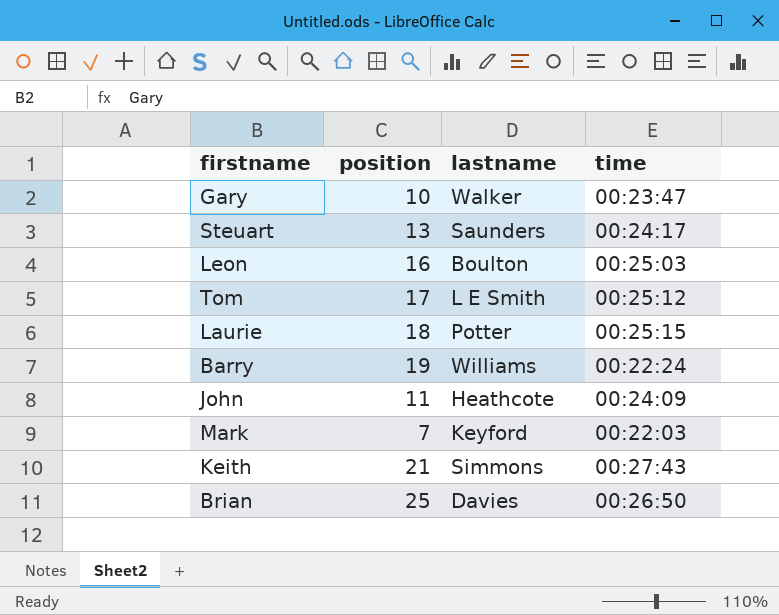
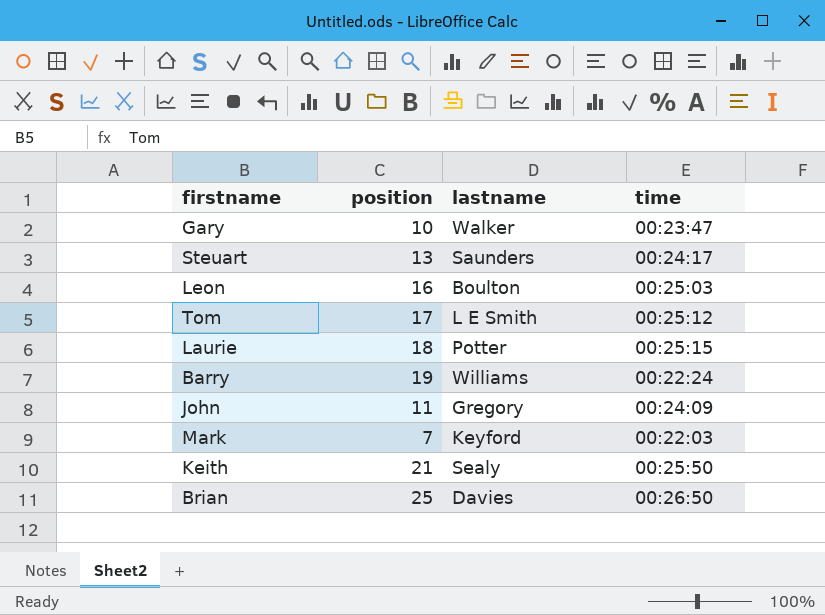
John | lastname: Heathcote -> Gregory
Keith | lastname: Simmons -> Sealy
Keith | time: 00:27:43 -> 00:25:50

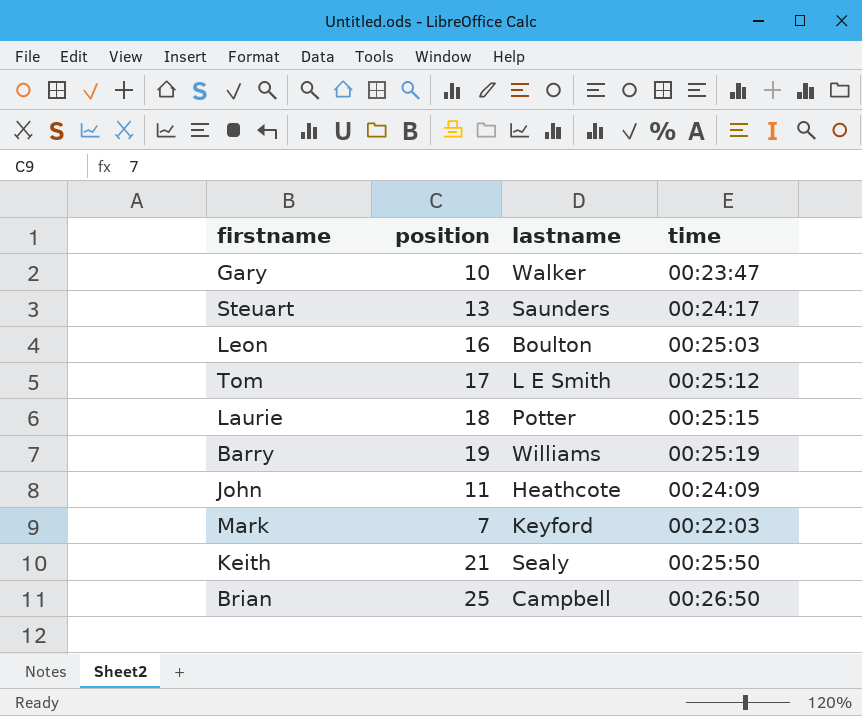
Barry | time: 00:22:24 -> 00:25:19
John | lastname: Gregory -> Heathcote
Brian | lastname: Davies -> Campbell

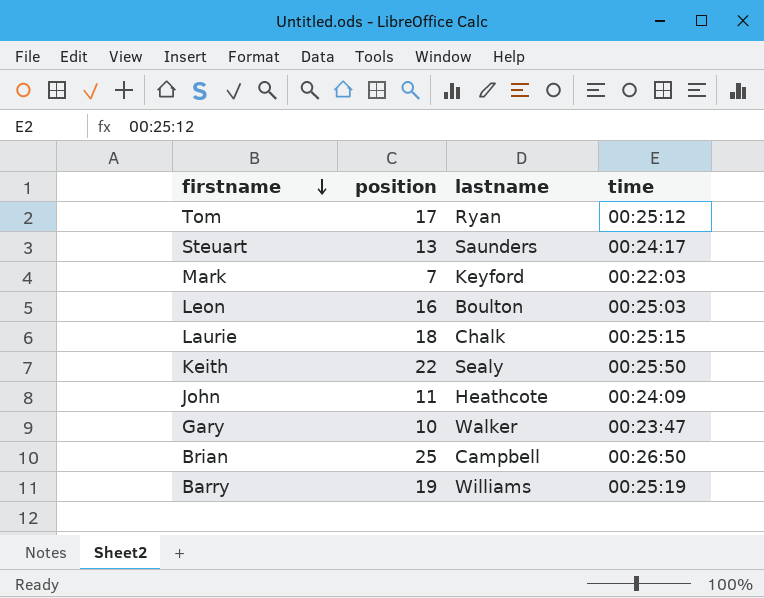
row order: none -> firstname descending
Tom | lastname: L E Smith -> Ryan
Laurie | lastname: Potter -> Chalk
Keith | position: 21 -> 22

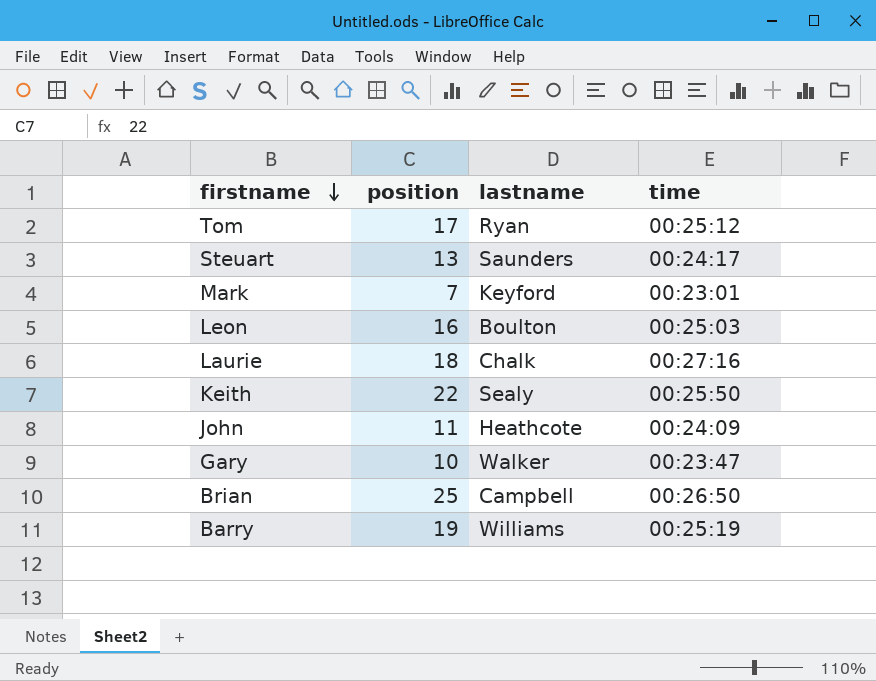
Mark | time: 00:22:03 -> 00:23:01
Laurie | time: 00:25:15 -> 00:27:16

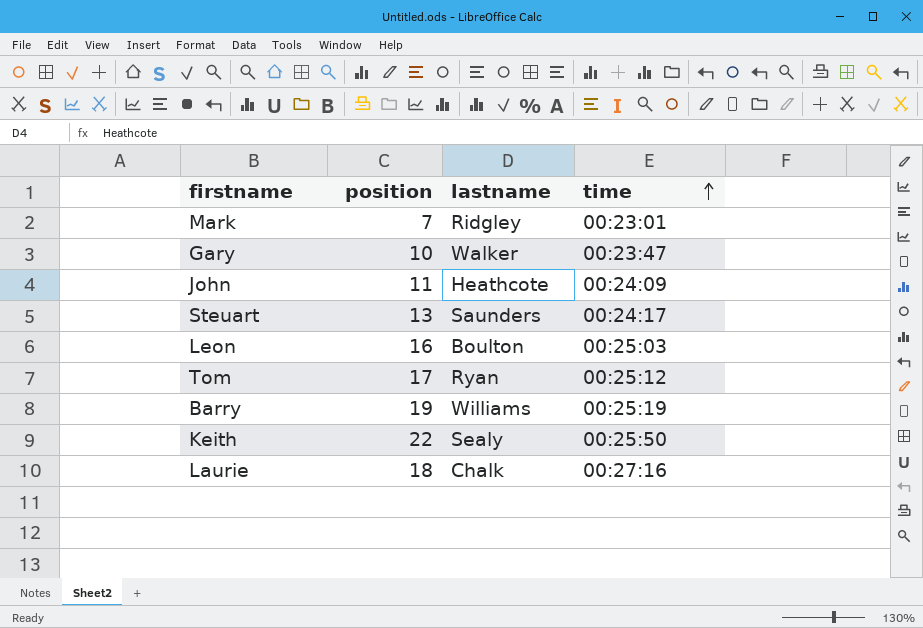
row order: firstname descending -> time ascending
row Brian: 25 | Campbell | 00:26:50 -> none
Mark | lastname: Keyford -> Ridgley

